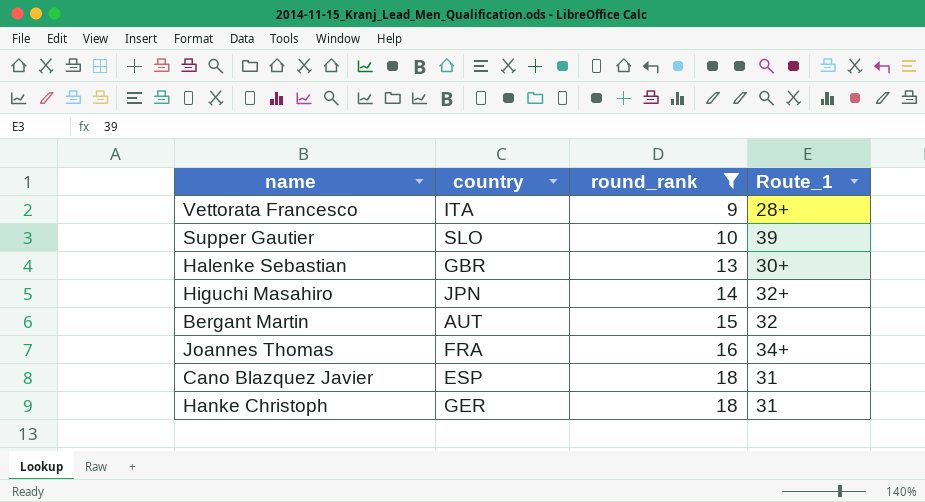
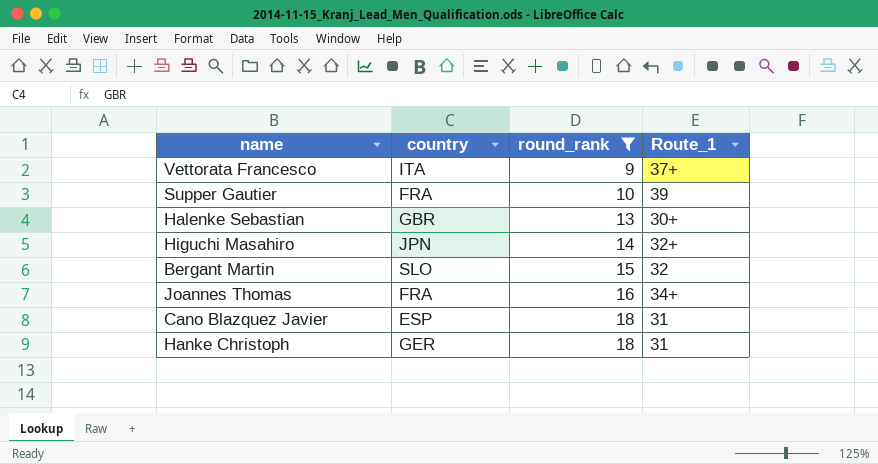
Vettorata Francesco | Route_1: 28+ -> 37+
Supper Gautier | country: SLO -> FRA
Bergant Martin | country: AUT -> SLO

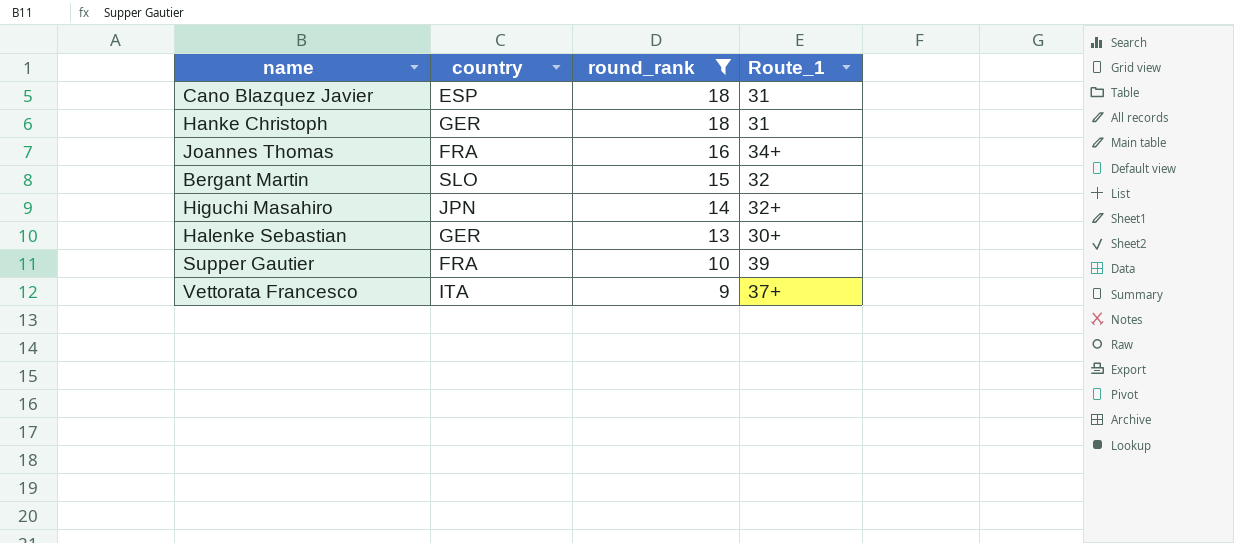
row order: round_rank ascending -> round_rank descending
Halenke Sebastian | country: GBR -> GER

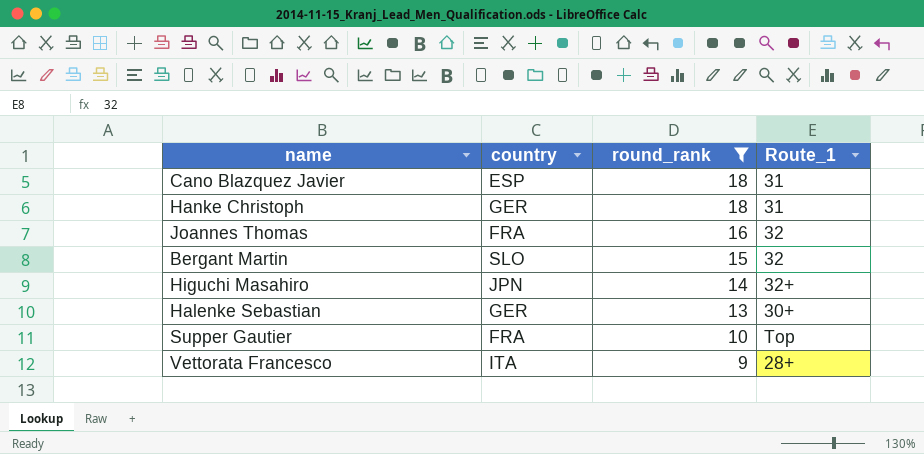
Joannes Thomas | Route_1: 34+ -> 32
Supper Gautier | Route_1: 39 -> Top
Vettorata Francesco | Route_1: 37+ -> 28+

